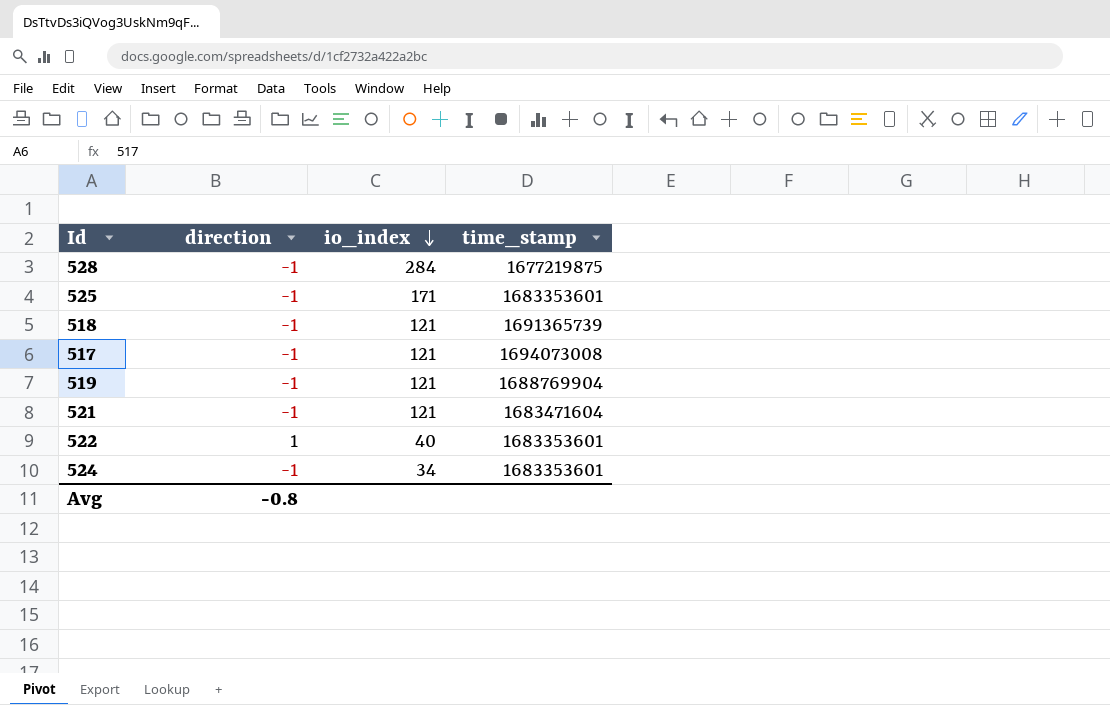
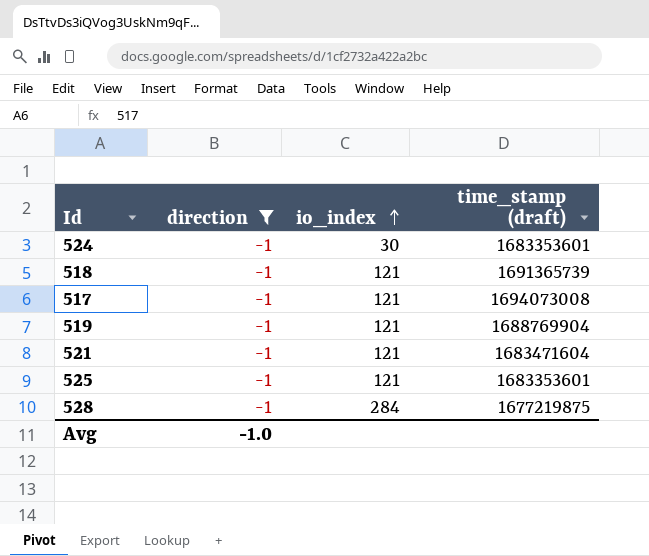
filter: none -> direction = -1
row order: io_index descending -> io_index ascending
column name: time_stamp -> time_stamp (draft)
524 | io_index: 34 -> 30
525 | io_index: 171 -> 121
Avg | direction: -0.8 -> -1.0

